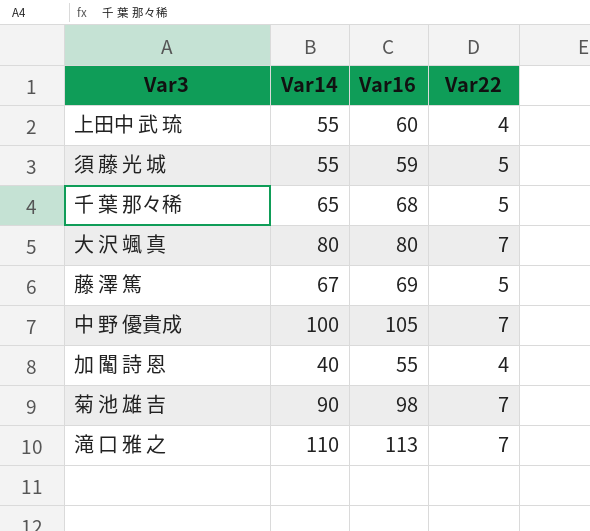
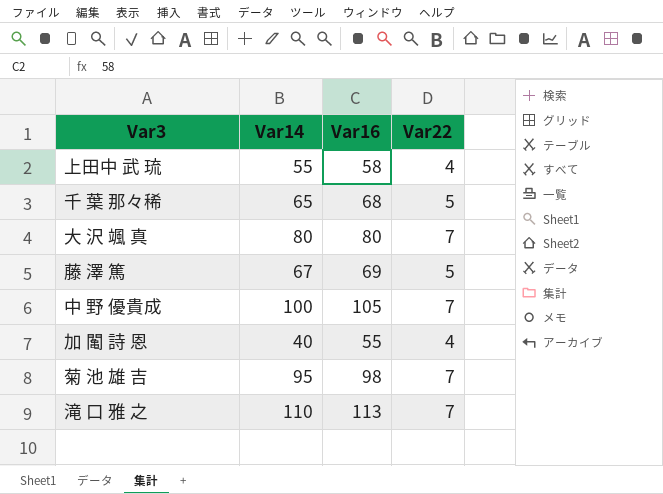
row 須 藤 光 城: 55 | 59 | 5 -> none
上田中 武 琉 | Var16: 60 -> 58
菊 池 雄 吉 | Var14: 90 -> 95

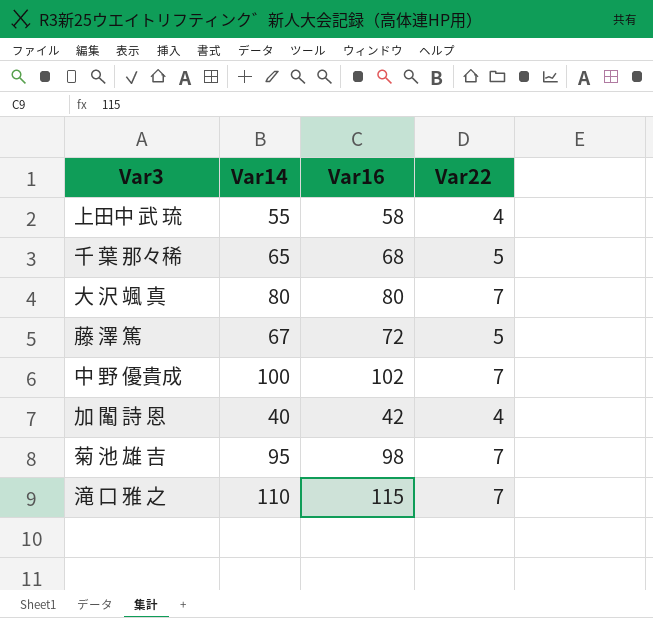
藤 澤 篤 | Var16: 69 -> 72
中 野 優貴成 | Var16: 105 -> 102
加 䦰 詩 恩 | Var16: 55 -> 42
滝 口 雅 之 | Var16: 113 -> 115

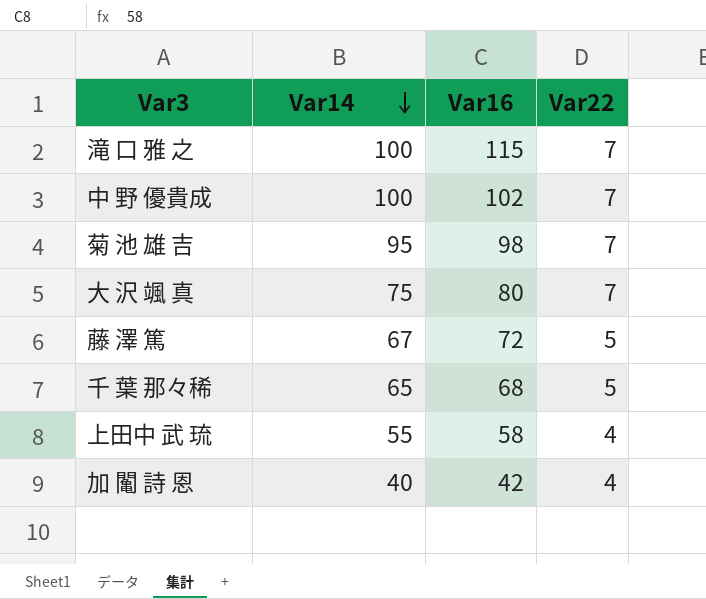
row order: none -> Var14 descending
滝 口 雅 之 | Var14: 110 -> 100
大 沢 颯 真 | Var14: 80 -> 75

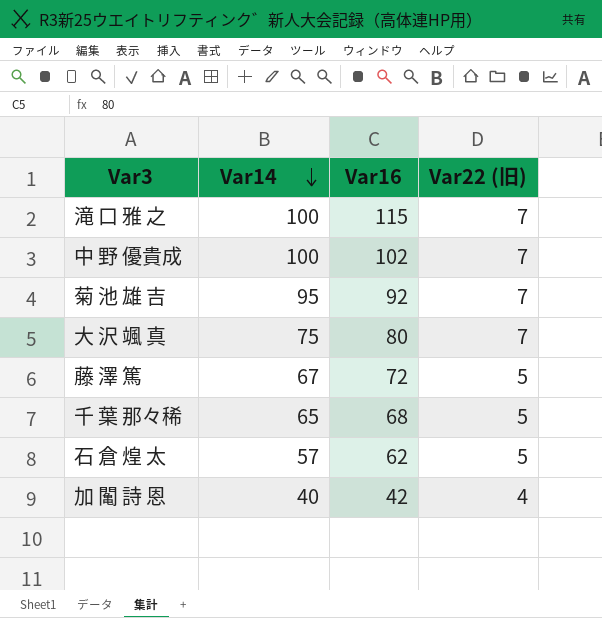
column name: Var22 -> Var22 (旧)
row 上田中 武 琉: 55 | 58 | 4 -> none
菊 池 雄 吉 | Var16: 98 -> 92
row 石 倉 煌 太: none -> 57 | 62 | 5

